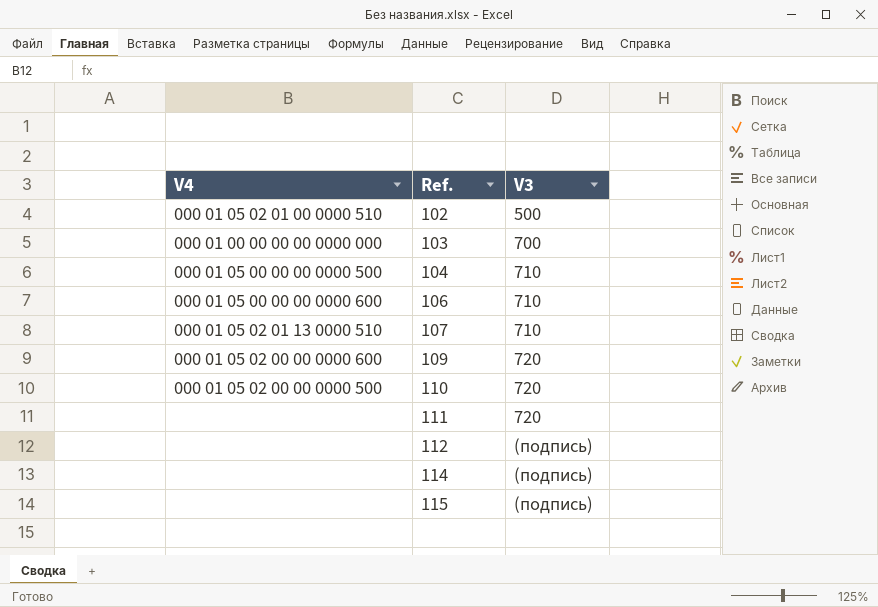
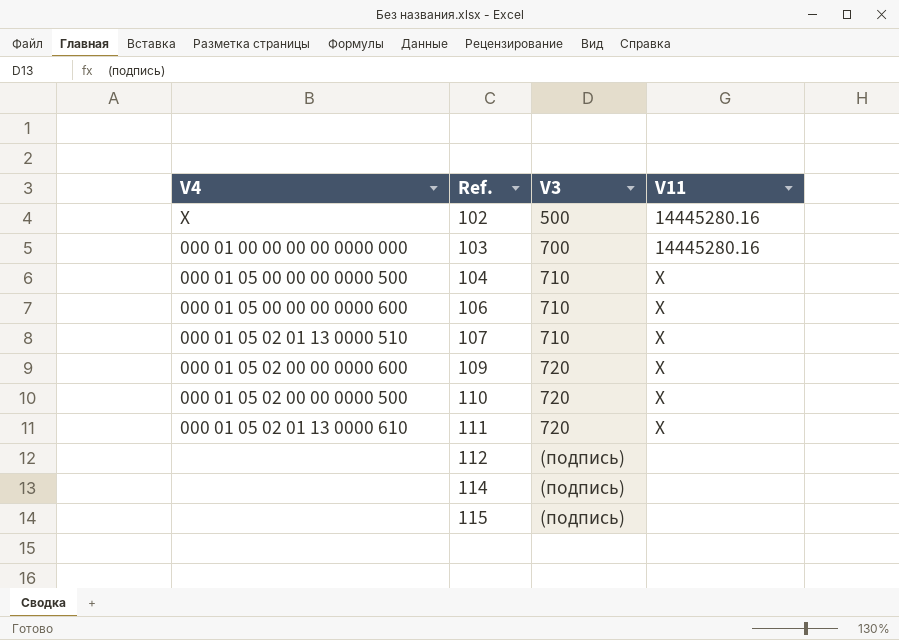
column V11 | position: none -> 4
102 | V4: 000 01 05 02 01 00 0000 510 -> Х
111 | V4: none -> 000 01 05 02 01 13 0000 610

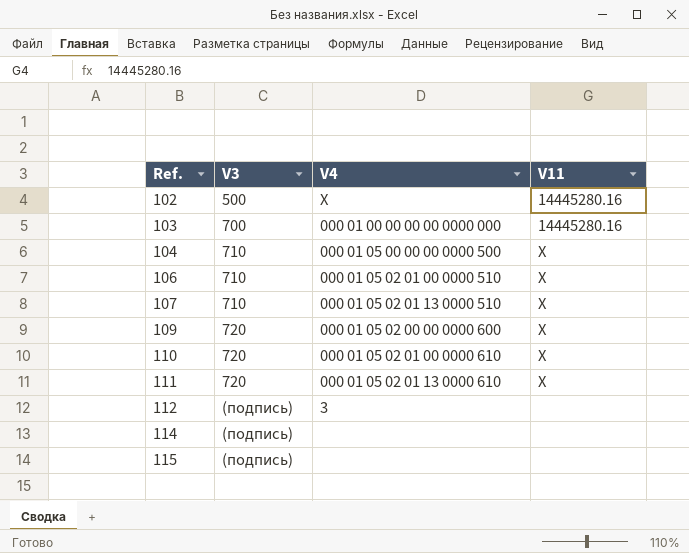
column V4 | position: 1 -> 3
106 | V4: 000 01 05 00 00 00 0000 600 -> 000 01 05 02 01 00 0000 510
110 | V4: 000 01 05 02 00 00 0000 500 -> 000 01 05 02 01 00 0000 610
112 | V4: none -> 3

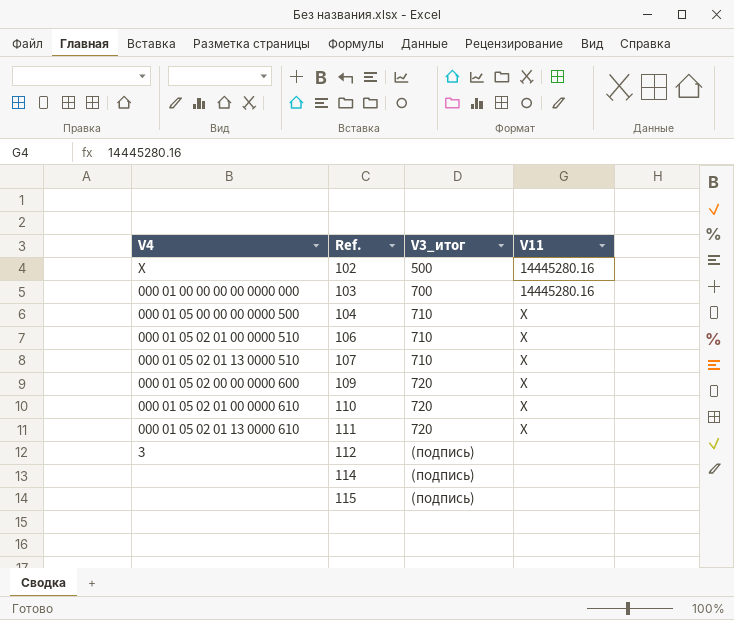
column V4 | position: 3 -> 1
column name: V3 -> V3_итог

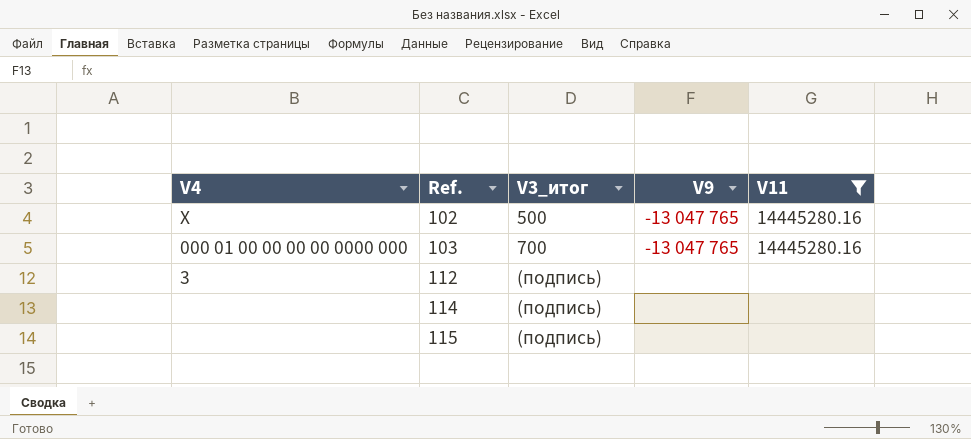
filter: none -> V11 != X
column V9 | position: none -> 4

